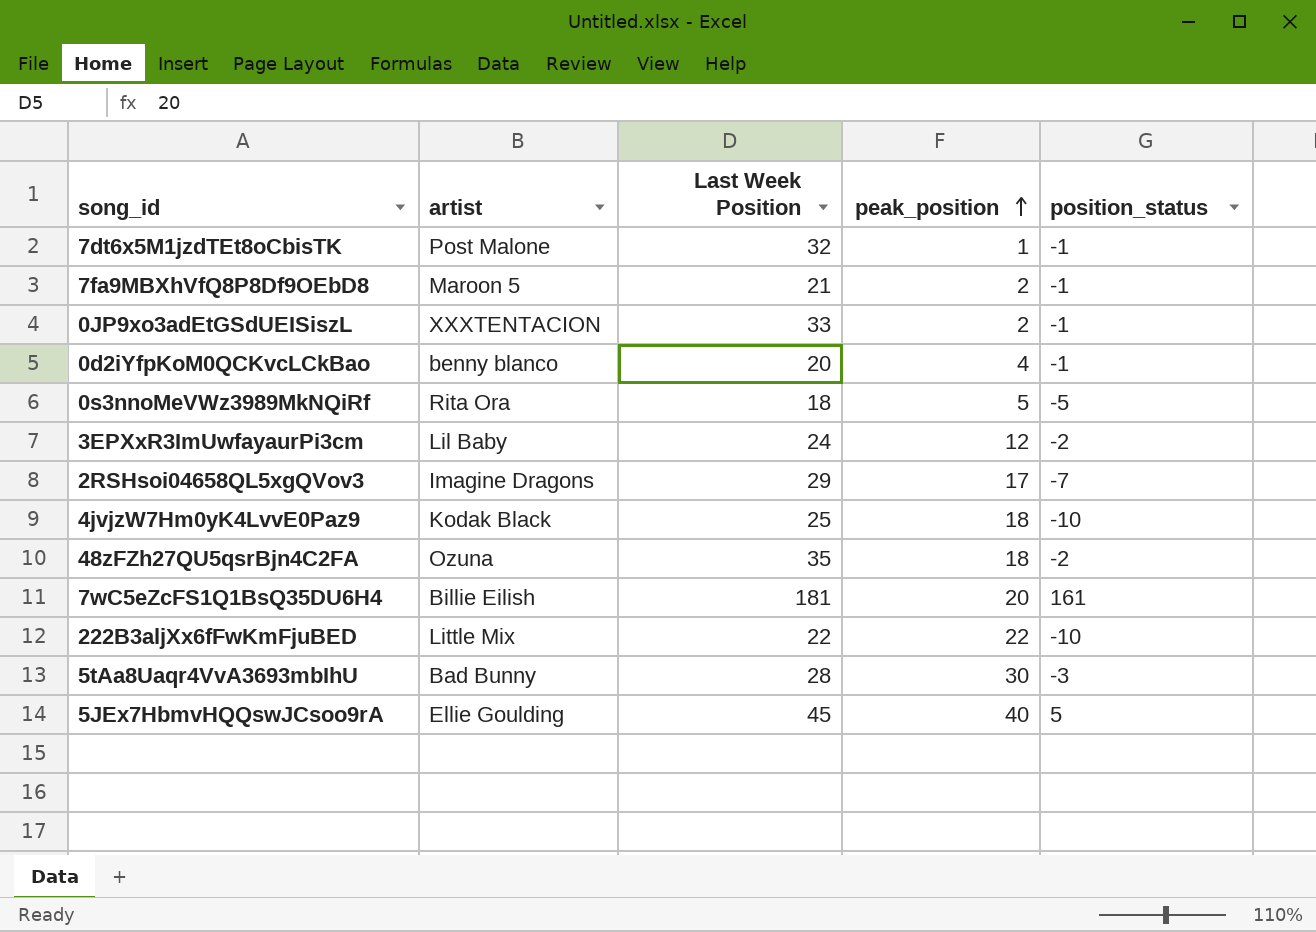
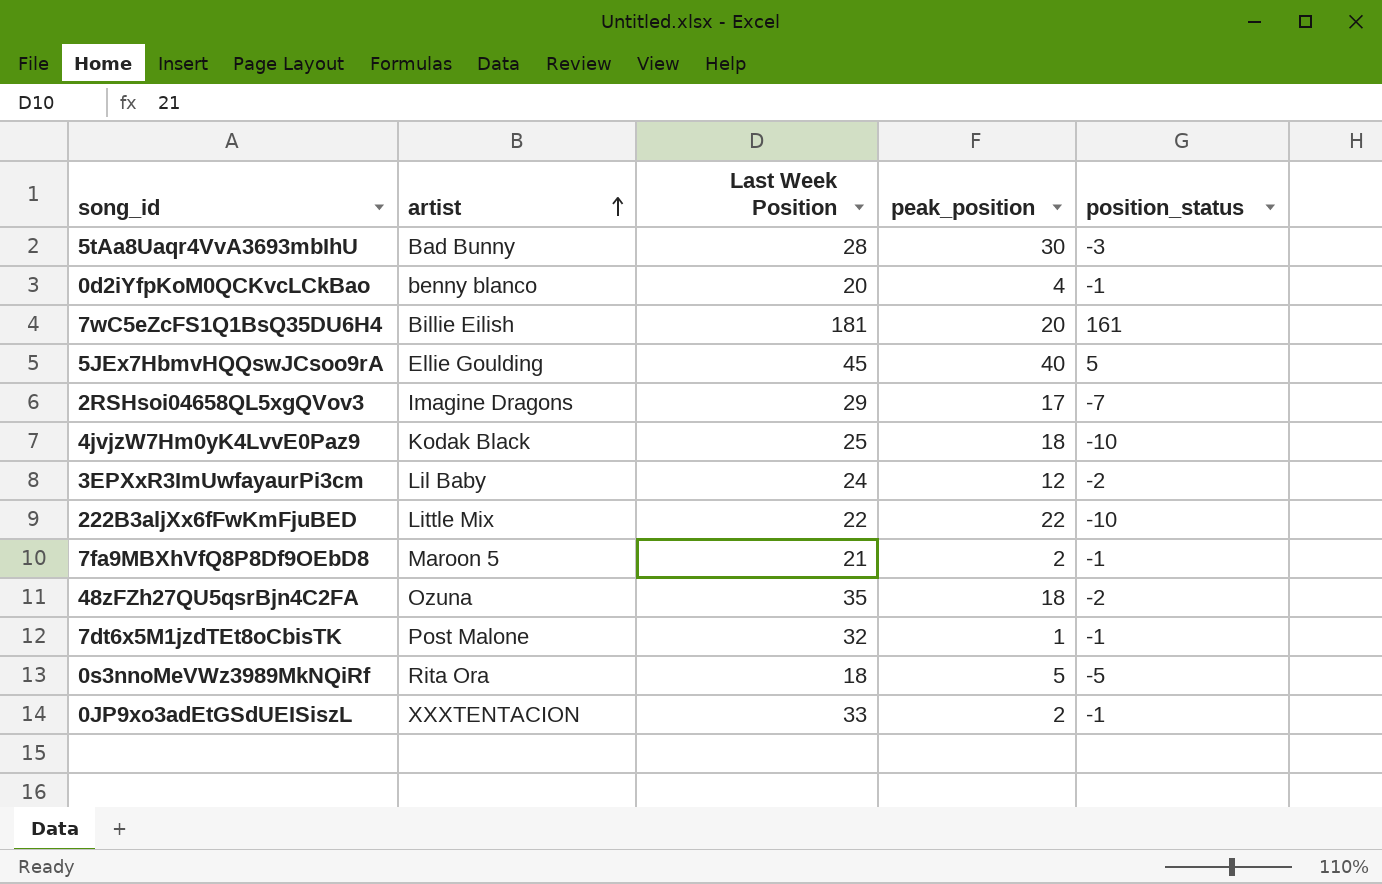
row order: peak_position ascending -> artist ascending

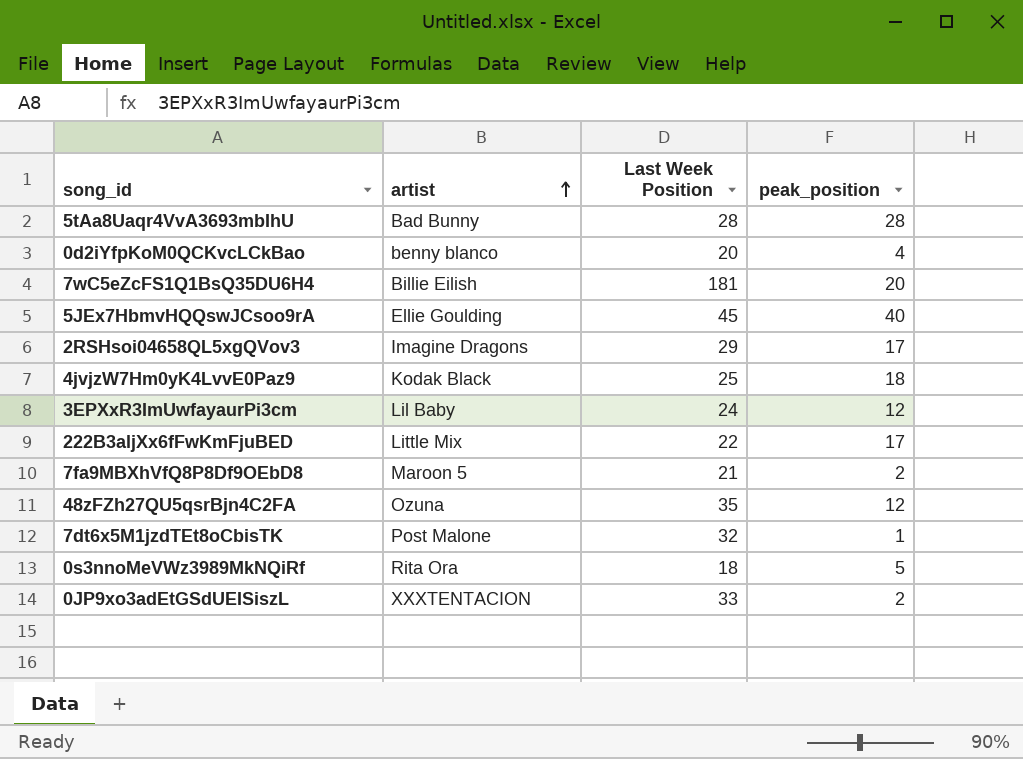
column position_status | position: 5 -> none
5tAa8Uaqr4VvA3693mbIhU | peak_position: 30 -> 28
222B3aljXx6fFwKmFjuBED | peak_position: 22 -> 17
48zFZh27QU5qsrBjn4C2FA | peak_position: 18 -> 12

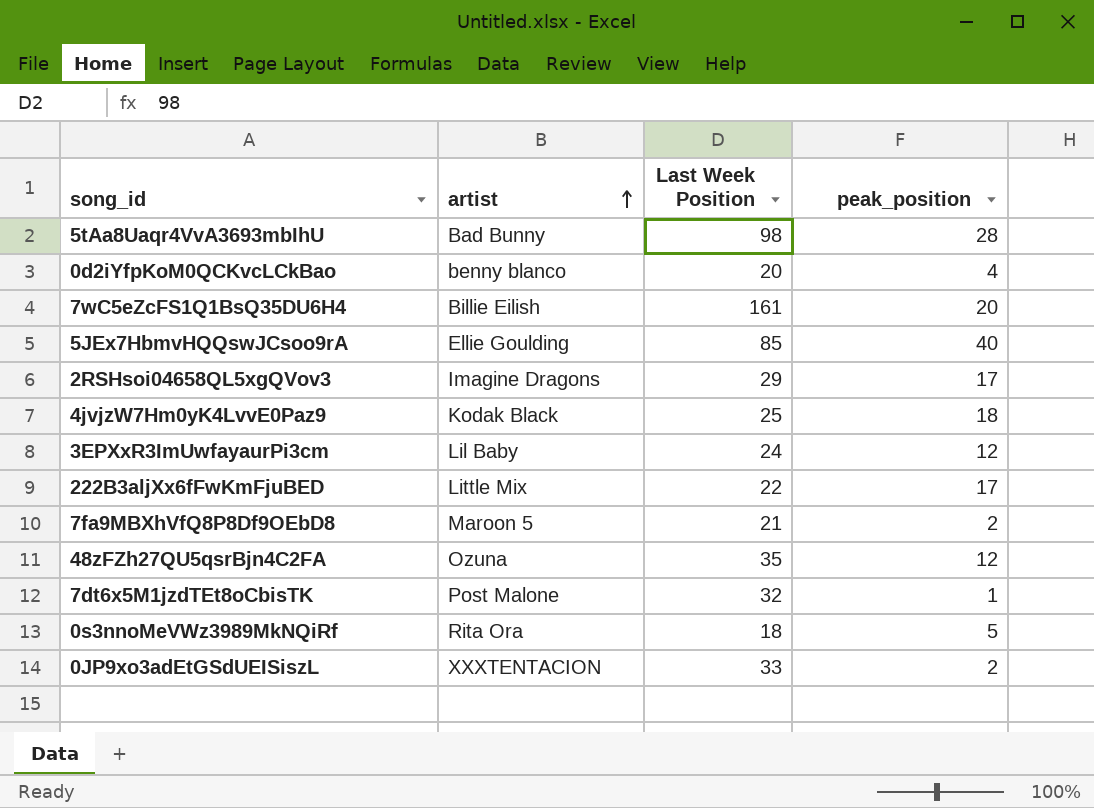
5tAa8Uaqr4VvA3693mbIhU | Last Week Position: 28 -> 98
7wC5eZcFS1Q1BsQ35DU6H4 | Last Week Position: 181 -> 161
5JEx7HbmvHQQswJCsoo9rA | Last Week Position: 45 -> 85

